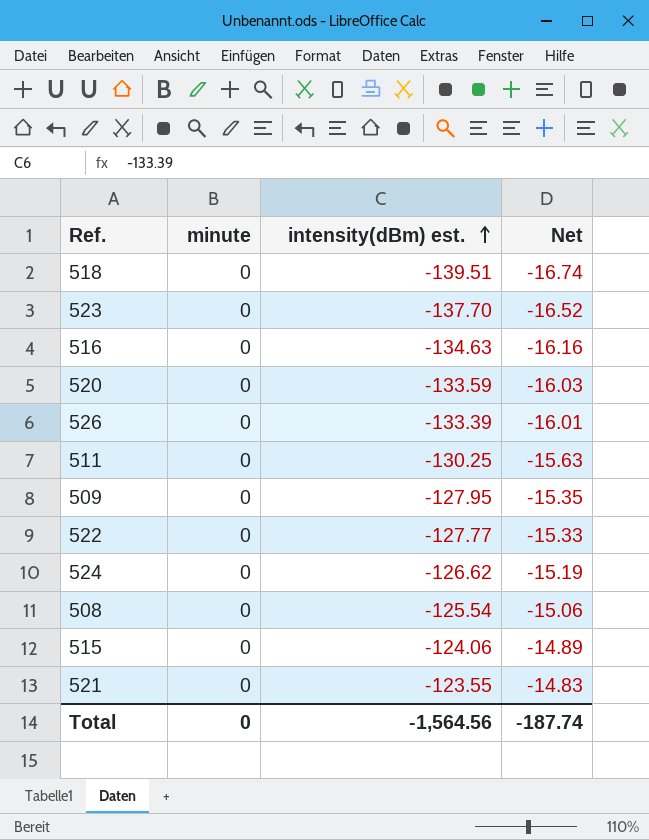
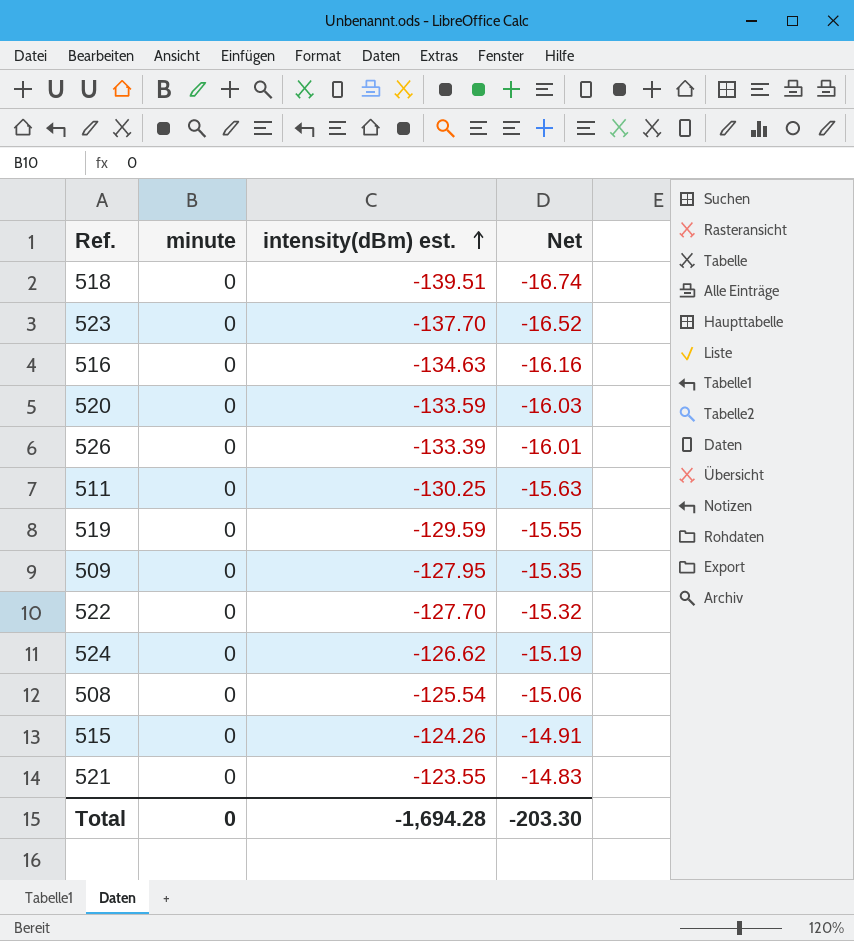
row 519: none -> 0 | -129.59 | -15.55
522 | intensity(dBm) est.: -127.77 -> -127.70
522 | Net: -15.33 -> -15.32
515 | intensity(dBm) est.: -124.06 -> -124.26
515 | Net: -14.89 -> -14.91
Total | intensity(dBm) est.: -1,564.56 -> -1,694.28
Total | Net: -187.74 -> -203.30

